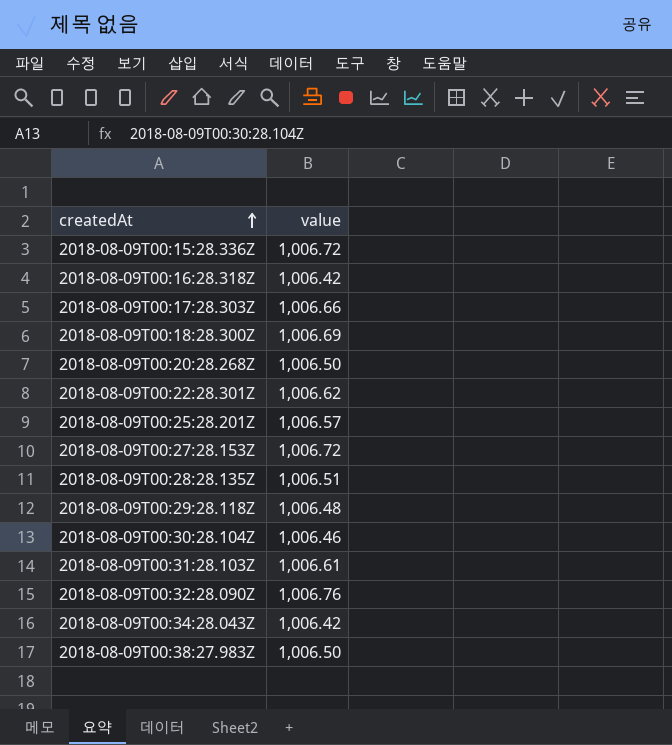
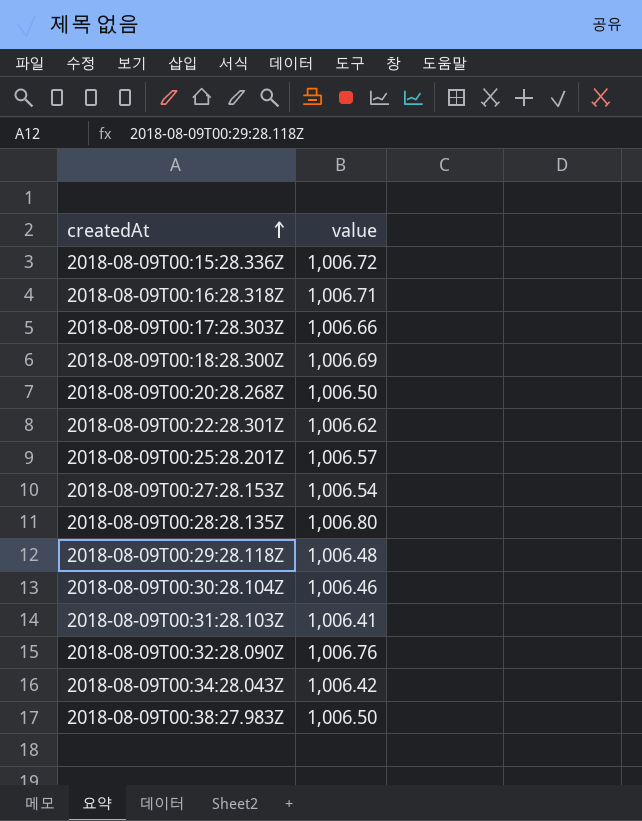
2018-08-09T00:16:28.318Z | value: 1,006.42 -> 1,006.71
2018-08-09T00:27:28.153Z | value: 1,006.72 -> 1,006.54
2018-08-09T00:28:28.135Z | value: 1,006.51 -> 1,006.80
2018-08-09T00:31:28.103Z | value: 1,006.61 -> 1,006.41

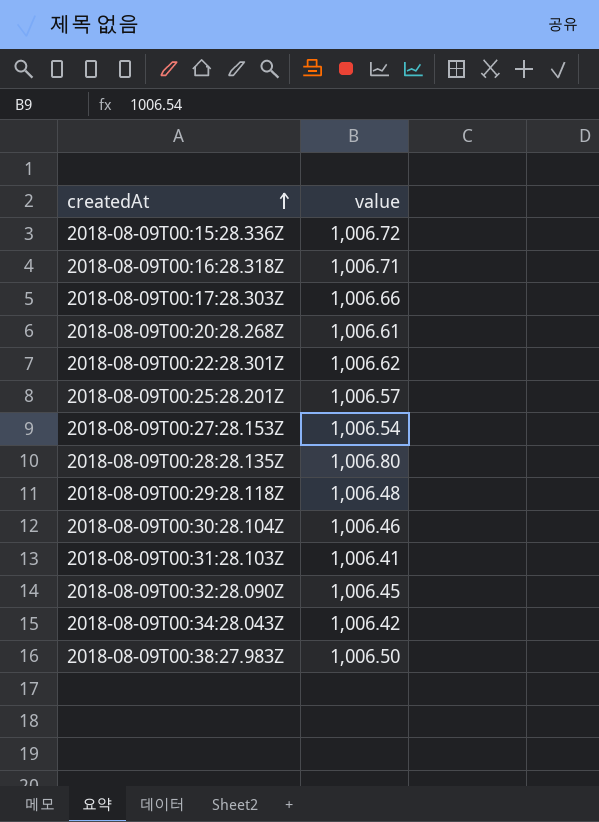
row 2018-08-09T00:18:28.300Z: 1,006.69 -> none
2018-08-09T00:20:28.268Z | value: 1,006.50 -> 1,006.61
2018-08-09T00:32:28.090Z | value: 1,006.76 -> 1,006.45

